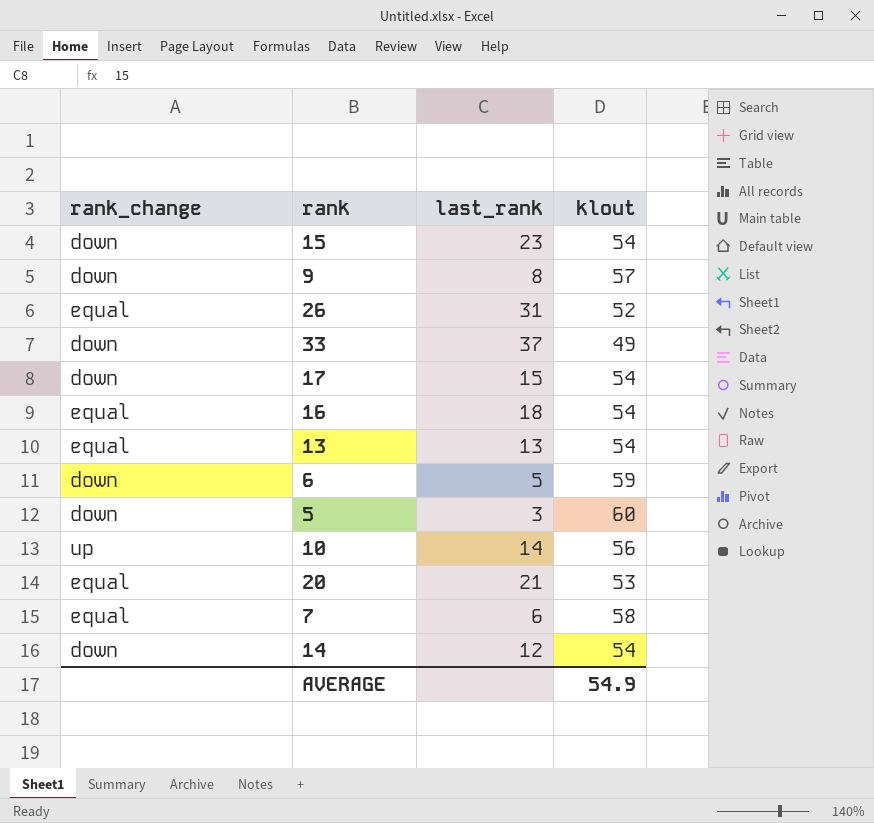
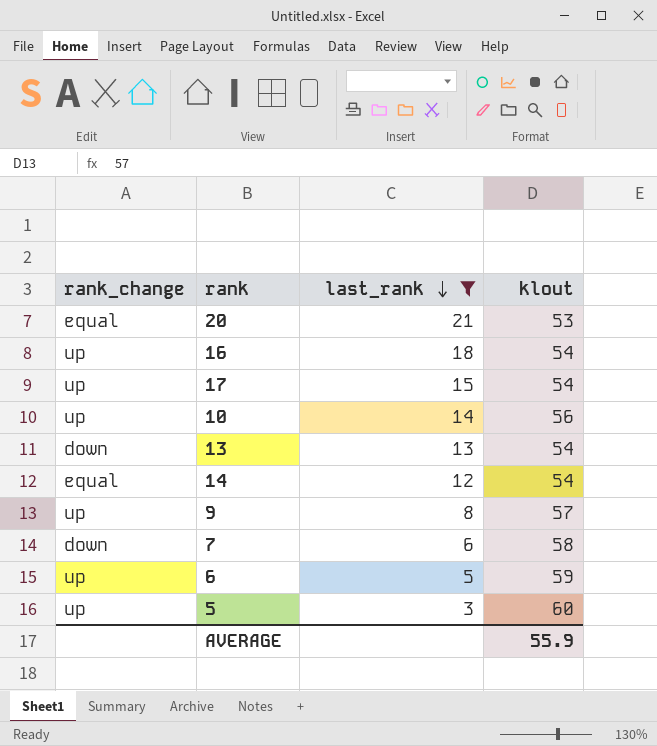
filter: none -> last_rank <= 21
row order: none -> last_rank descending
16 | rank_change: equal -> up
17 | rank_change: down -> up
13 | rank_change: equal -> down
14 | rank_change: down -> equal
9 | rank_change: down -> up
7 | rank_change: equal -> down
6 | rank_change: down -> up
5 | rank_change: down -> up
AVERAGE | klout: 54.9 -> 55.9

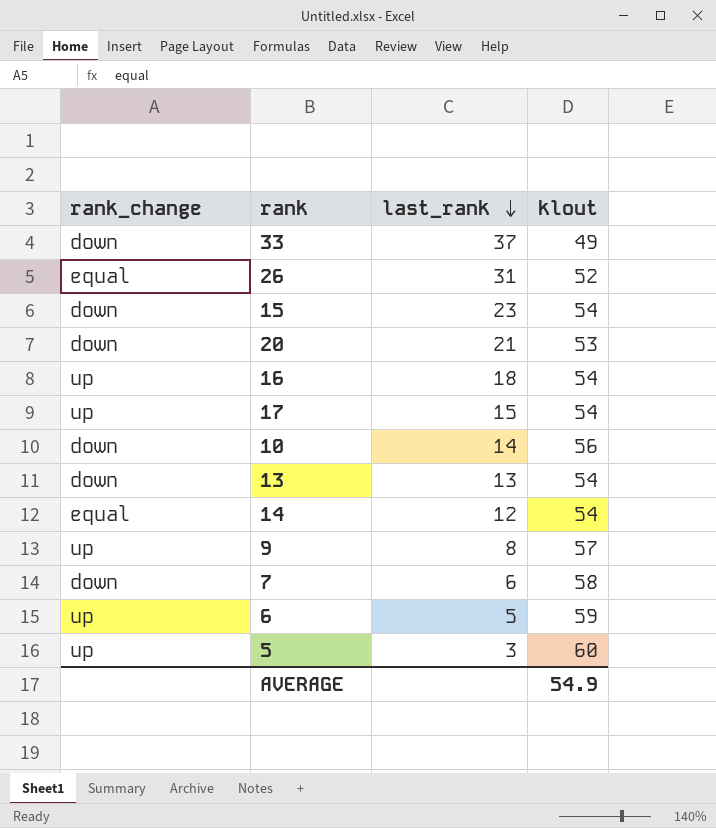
filter: last_rank <= 21 -> none
20 | rank_change: equal -> down
10 | rank_change: up -> down
AVERAGE | klout: 55.9 -> 54.9

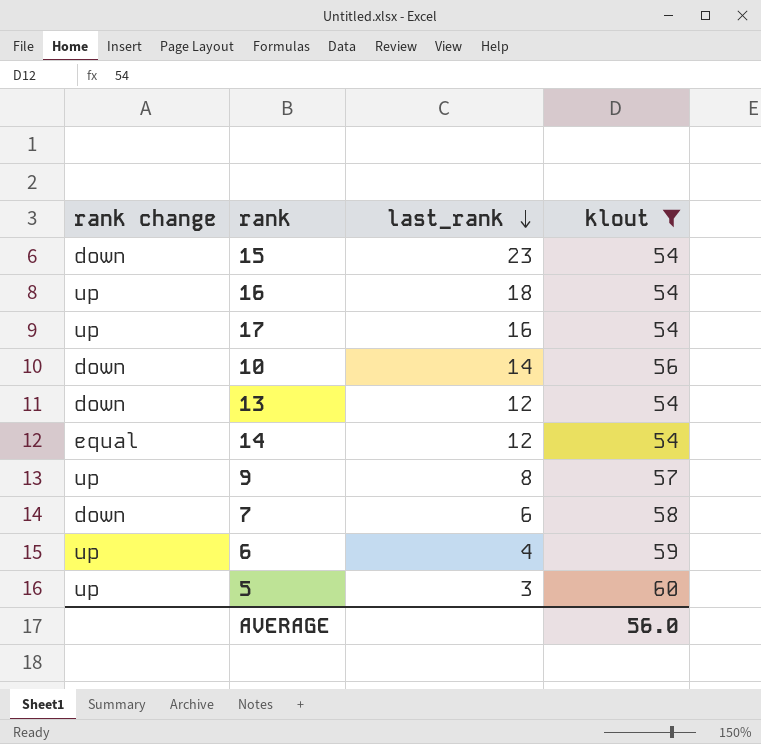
filter: none -> klout >= 54
column name: rank_change -> rank change
17 | last_rank: 15 -> 16
13 | last_rank: 13 -> 12
6 | last_rank: 5 -> 4
AVERAGE | klout: 54.9 -> 56.0

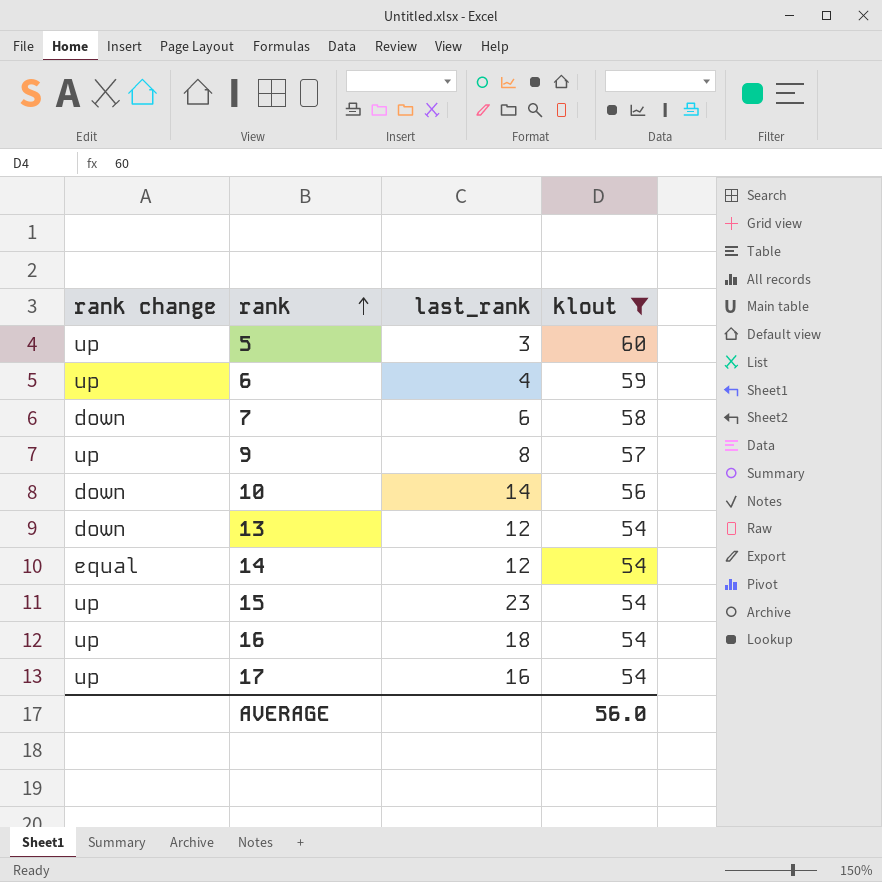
row order: last_rank descending -> rank ascending
15 | rank change: down -> up

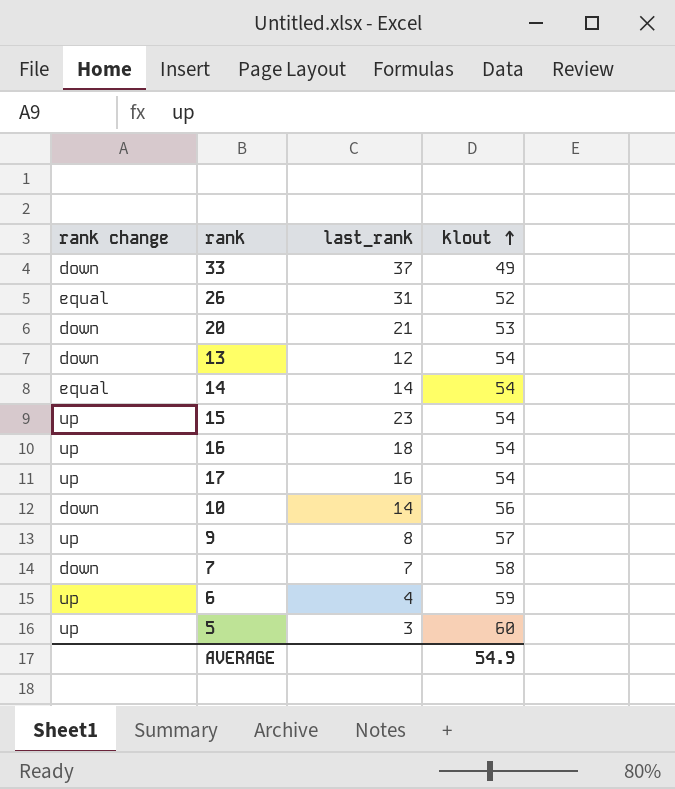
filter: klout >= 54 -> none
row order: rank ascending -> klout ascending
14 | last_rank: 12 -> 14
7 | last_rank: 6 -> 7
AVERAGE | klout: 56.0 -> 54.9

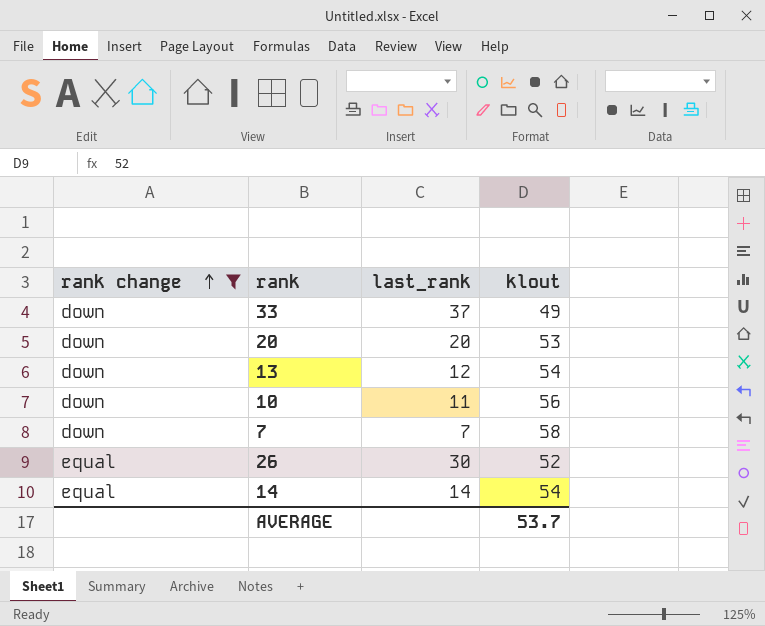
filter: none -> rank change != up
row order: klout ascending -> rank change ascending
20 | last_rank: 21 -> 20
10 | last_rank: 14 -> 11
26 | last_rank: 31 -> 30
AVERAGE | klout: 54.9 -> 53.7

